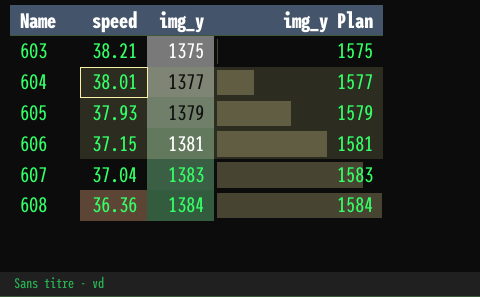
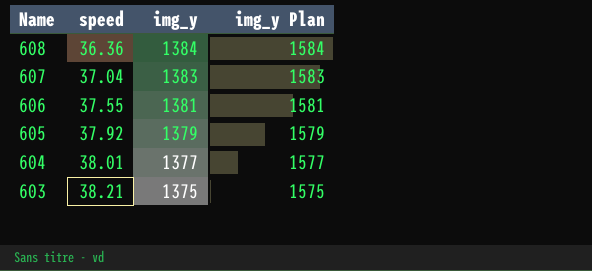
row order: Name ascending -> Name descending
606 | speed: 37.15 -> 37.55
605 | speed: 37.93 -> 37.92

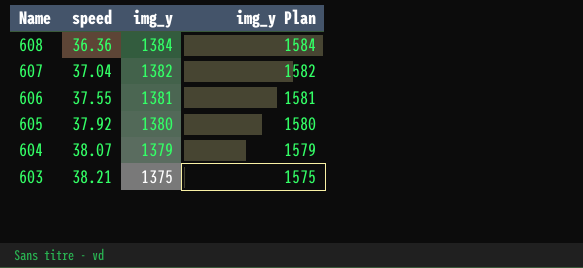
607 | img_y: 1383 -> 1382
607 | img_y Plan: 1583 -> 1582
605 | img_y: 1379 -> 1380
605 | img_y Plan: 1579 -> 1580
604 | speed: 38.01 -> 38.07
604 | img_y: 1377 -> 1379
604 | img_y Plan: 1577 -> 1579

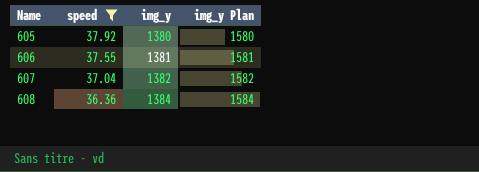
filter: none -> speed <= 37.92
row order: Name descending -> Name ascending

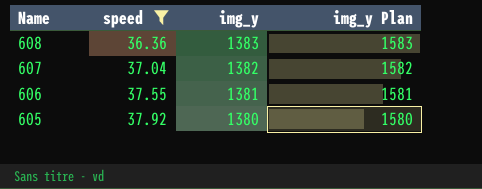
row order: Name ascending -> Name descending
608 | img_y: 1384 -> 1383
608 | img_y Plan: 1584 -> 1583

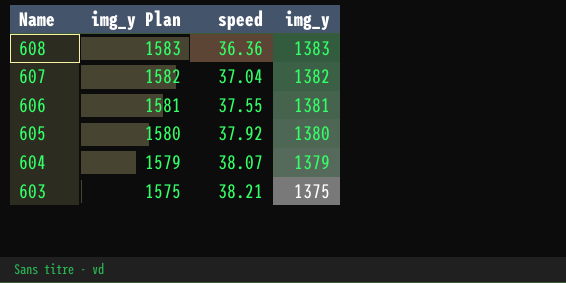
filter: speed <= 37.92 -> none
column img_y Plan | position: 4 -> 2

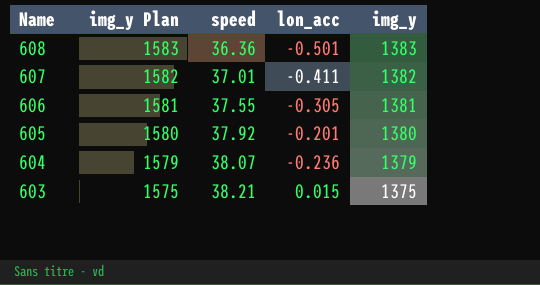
column lon_acc | position: none -> 4
607 | speed: 37.04 -> 37.01

